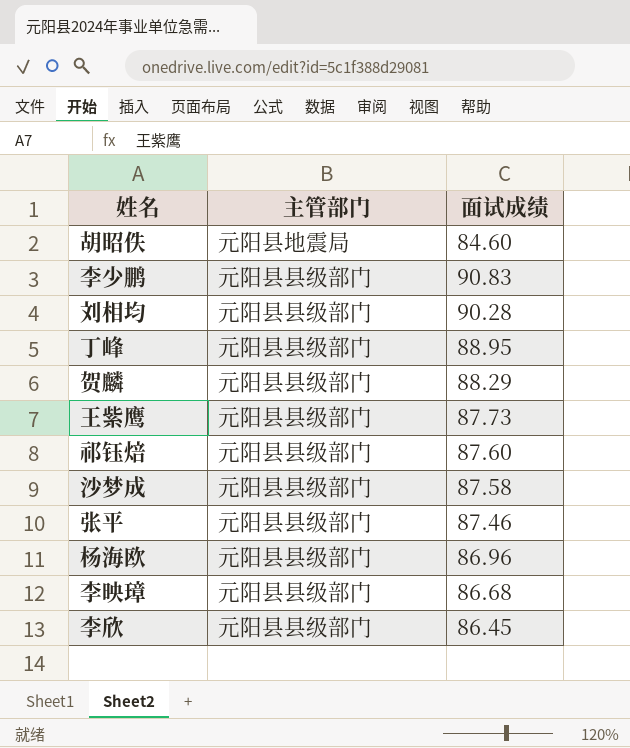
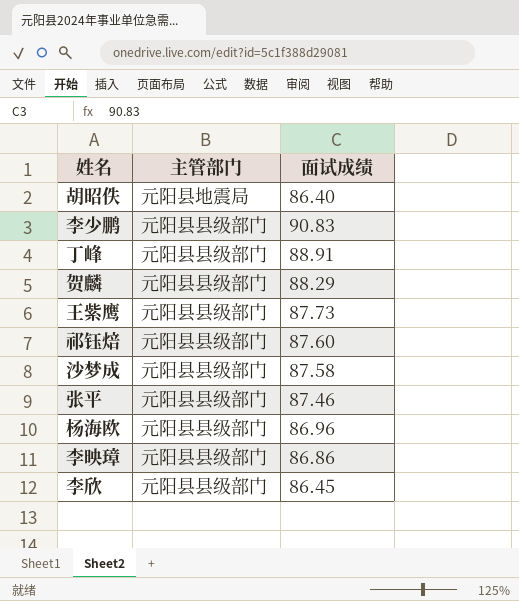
row 刘相均: 元阳县县级部门 | 90.28 -> none
胡昭佚 | 面试成绩: 84.60 -> 86.40
丁峰 | 面试成绩: 88.95 -> 88.91
李映璋 | 面试成绩: 86.68 -> 86.86

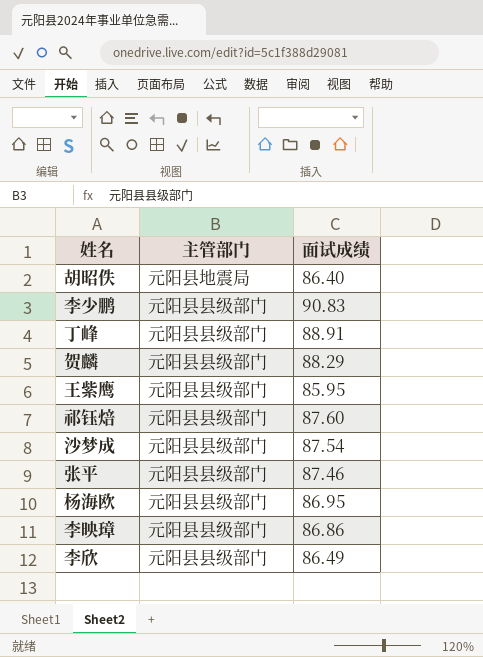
王紫鹰 | 面试成绩: 87.73 -> 85.95
沙梦成 | 面试成绩: 87.58 -> 87.54
杨海欧 | 面试成绩: 86.96 -> 86.95
李欣 | 面试成绩: 86.45 -> 86.49

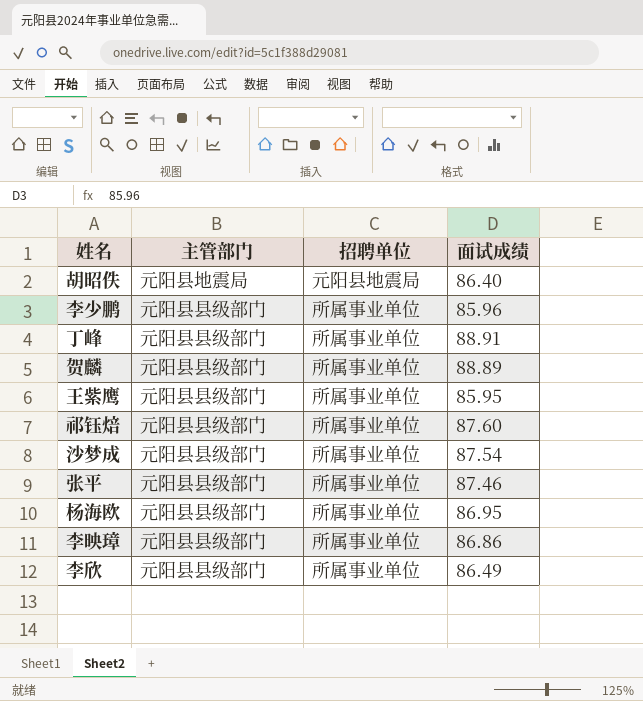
column 招聘单位 | position: none -> 3
李少鹏 | 面试成绩: 90.83 -> 85.96
贺麟 | 面试成绩: 88.29 -> 88.89

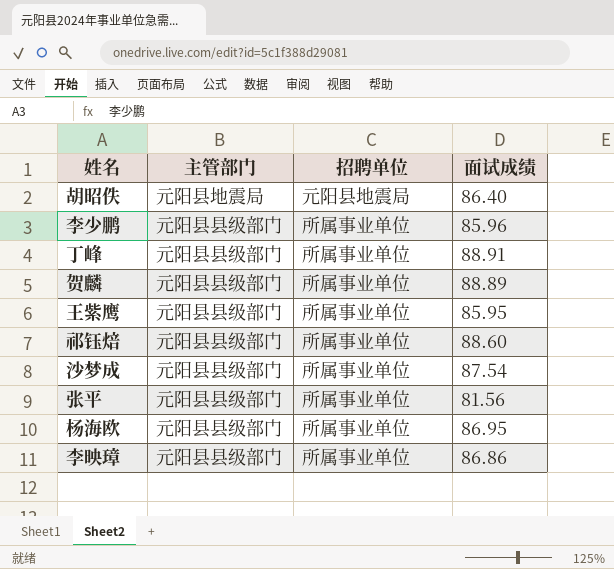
row 李欣: 元阳县县级部门 | 所属事业单位 | 86.49 -> none
祁钰焙 | 面试成绩: 87.60 -> 88.60
张平 | 面试成绩: 87.46 -> 81.56

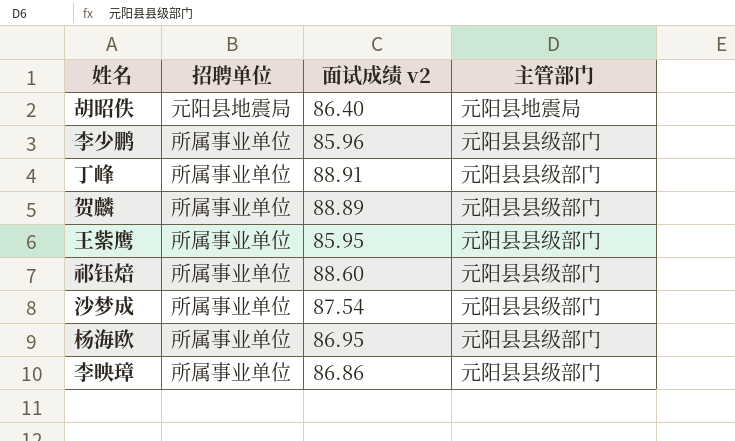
column name: 面试成绩 -> 面试成绩 v2
column 主管部门 | position: 2 -> 4
row 张平: 元阳县县级部门 | 所属事业单位 | 81.56 -> none

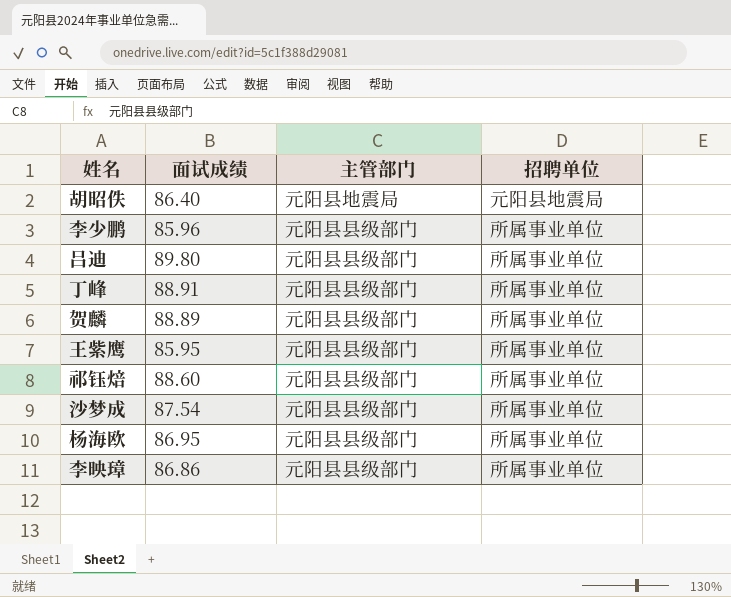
column name: 面试成绩 v2 -> 面试成绩
column 招聘单位 | position: 2 -> 4
row 吕迪: none -> 89.80 | 元阳县县级部门 | 所属事业单位

